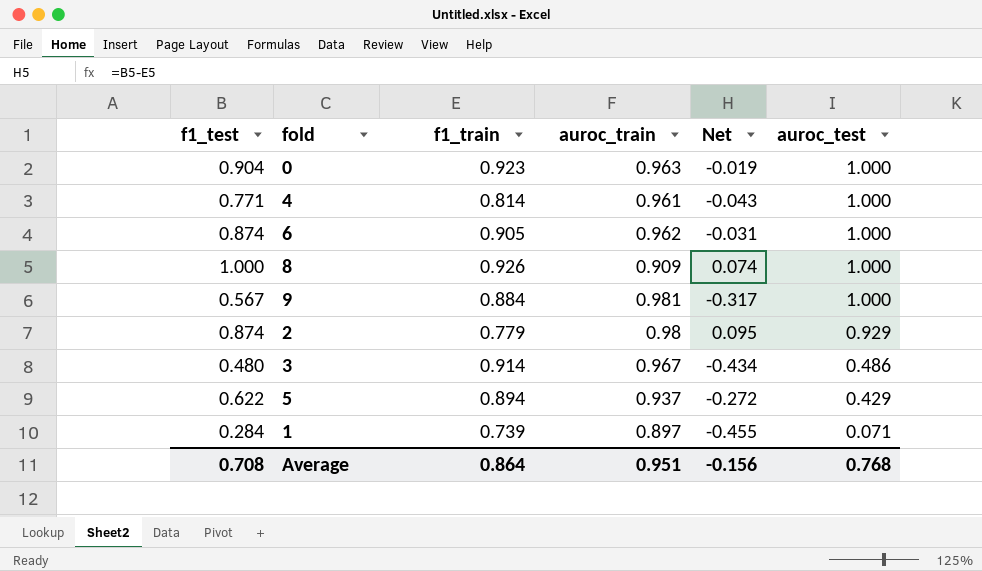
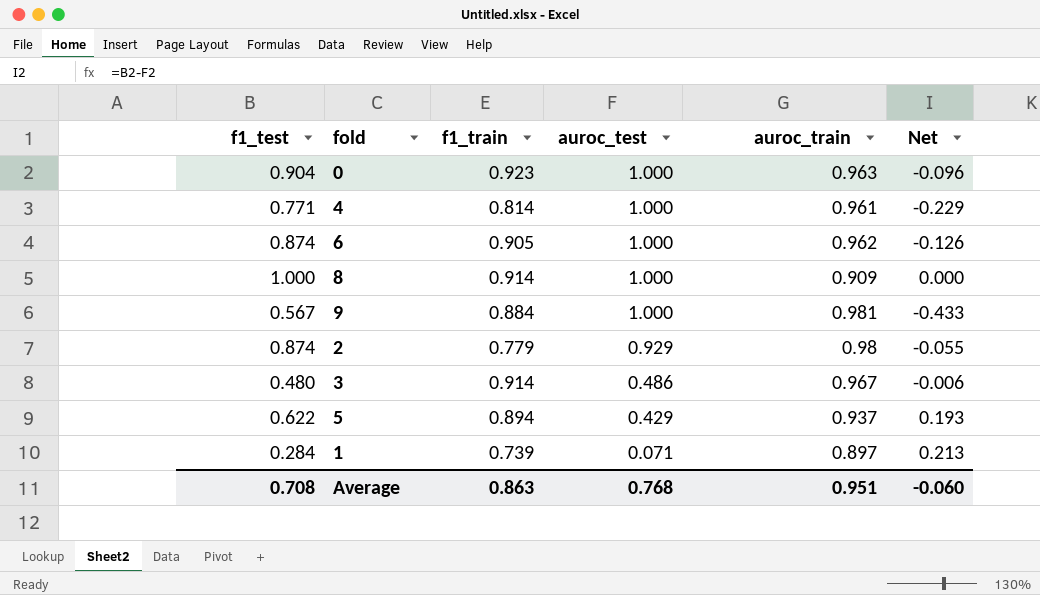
column auroc_test | position: 6 -> 4
column Net | formula: [f1_test] - [f1_train] -> [f1_test] - [auroc_test]
8 | f1_train: 0.926 -> 0.914
Average | f1_train: 0.864 -> 0.863
Average | Net: -0.156 -> -0.060

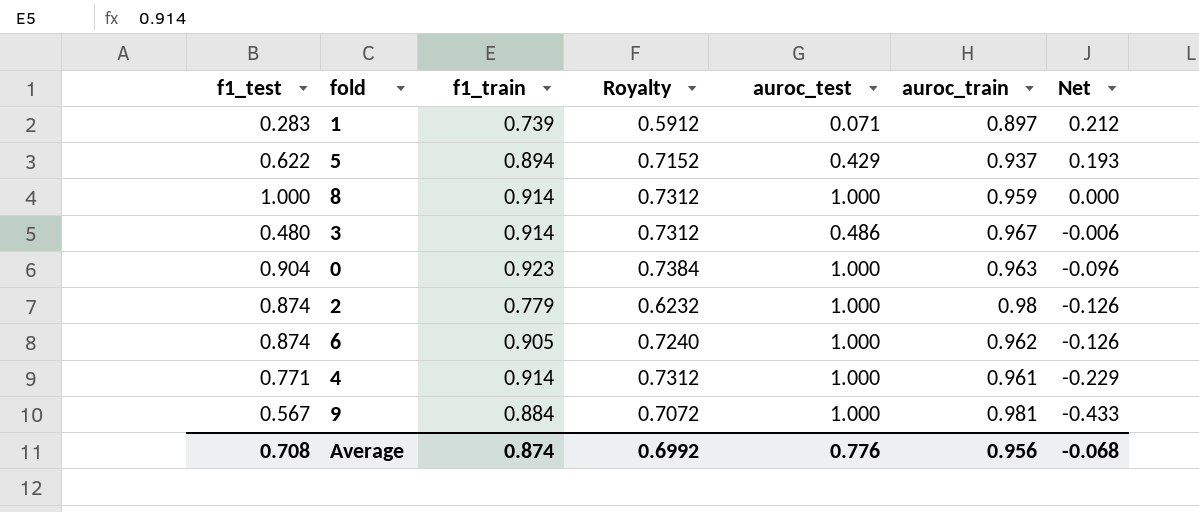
row order: auroc_test descending -> Net descending
column Royalty | formula: none -> [f1_train] * 0.8
1 | f1_test: 0.284 -> 0.283
1 | Net: 0.213 -> 0.212
8 | auroc_train: 0.909 -> 0.959
2 | auroc_test: 0.929 -> 1.000
2 | Net: -0.055 -> -0.126
4 | f1_train: 0.814 -> 0.914
Average | f1_train: 0.863 -> 0.874
Average | auroc_test: 0.768 -> 0.776
Average | auroc_train: 0.951 -> 0.956
Average | Net: -0.060 -> -0.068

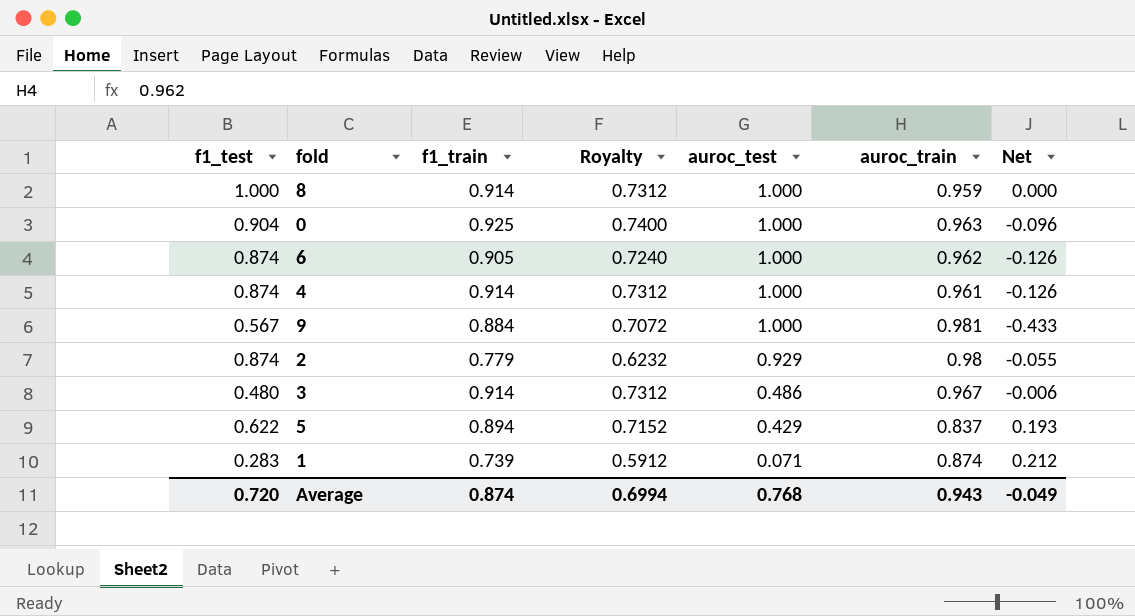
row order: Net descending -> auroc_test descending
0 | f1_train: 0.923 -> 0.925
0 | Royalty: 0.7384 -> 0.7400
4 | f1_test: 0.771 -> 0.874
4 | Net: -0.229 -> -0.126
2 | auroc_test: 1.000 -> 0.929
2 | Net: -0.126 -> -0.055
5 | auroc_train: 0.937 -> 0.837
1 | auroc_train: 0.897 -> 0.874
Average | f1_test: 0.708 -> 0.720
Average | Royalty: 0.6992 -> 0.6994
Average | auroc_test: 0.776 -> 0.768
Average | auroc_train: 0.956 -> 0.943
Average | Net: -0.068 -> -0.049

